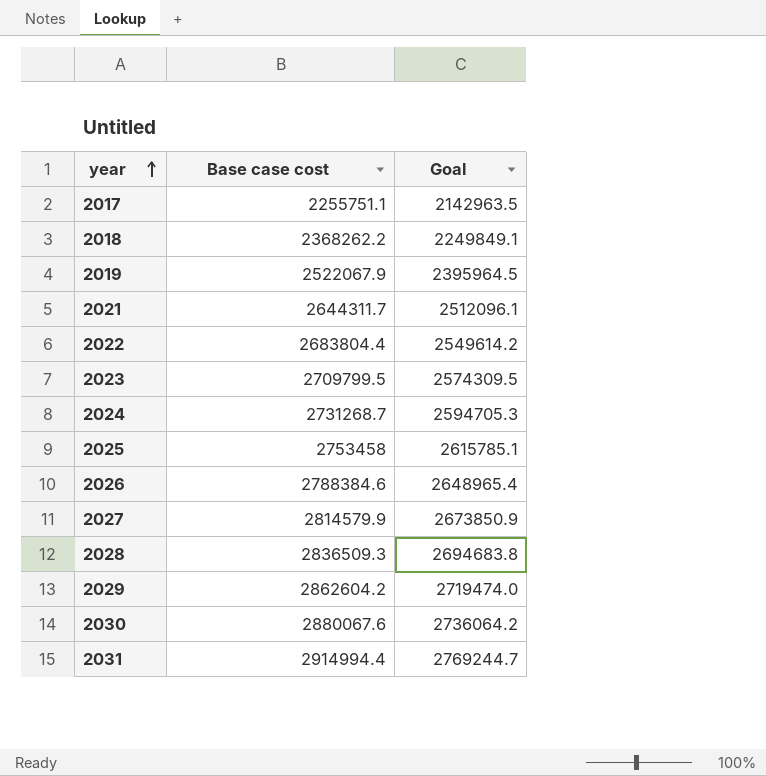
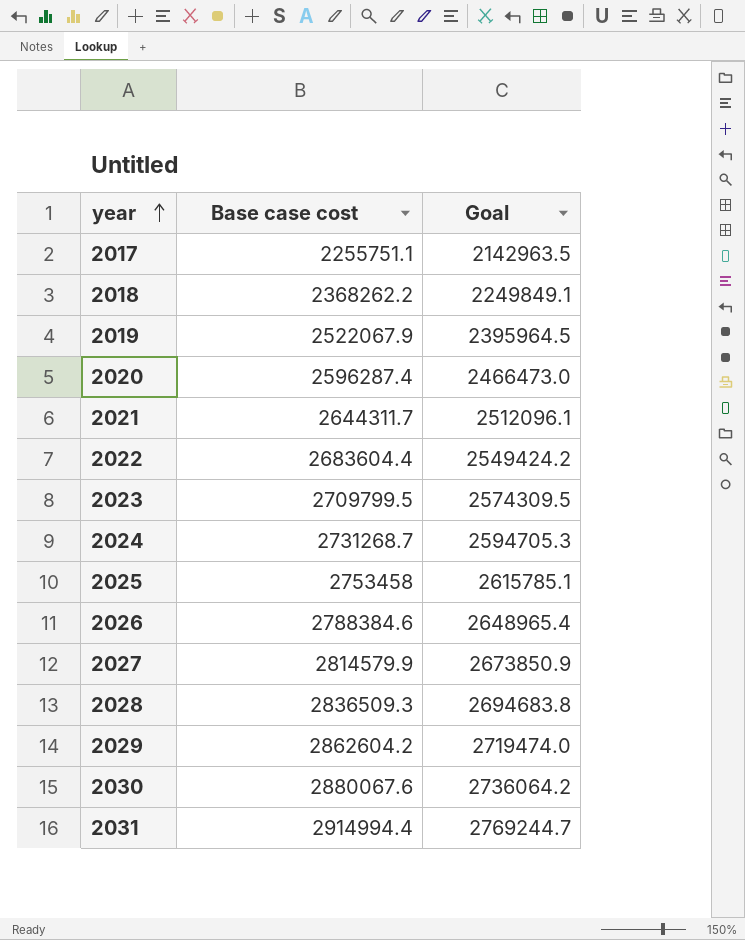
row 2020: none -> 2596287.4 | 2466473.0
2022 | Base case cost: 2683804.4 -> 2683604.4
2022 | Goal: 2549614.2 -> 2549424.2

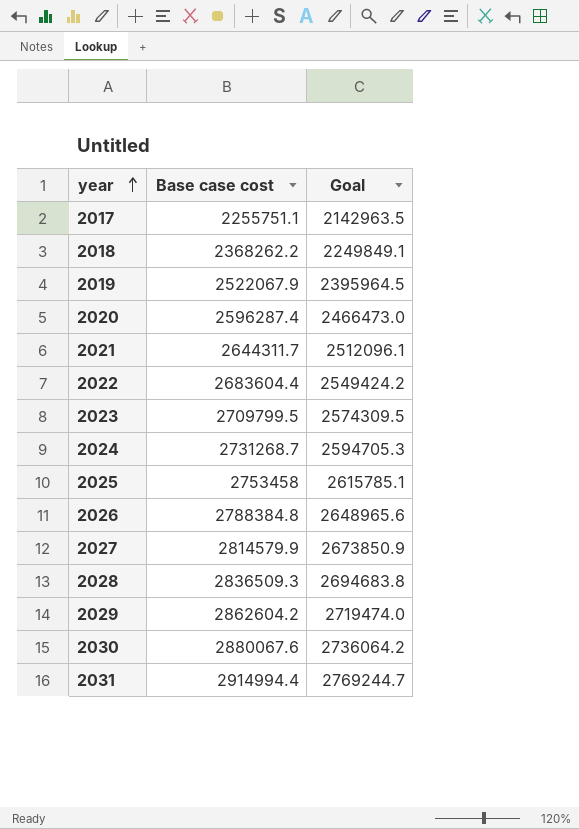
2026 | Base case cost: 2788384.6 -> 2788384.8
2026 | Goal: 2648965.4 -> 2648965.6

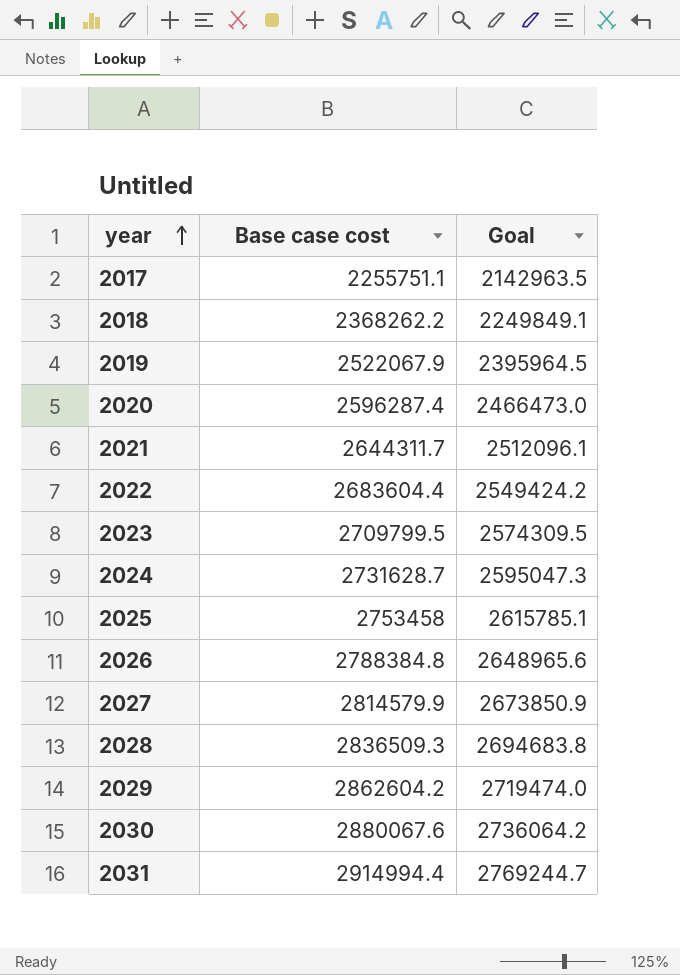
2024 | Base case cost: 2731268.7 -> 2731628.7
2024 | Goal: 2594705.3 -> 2595047.3

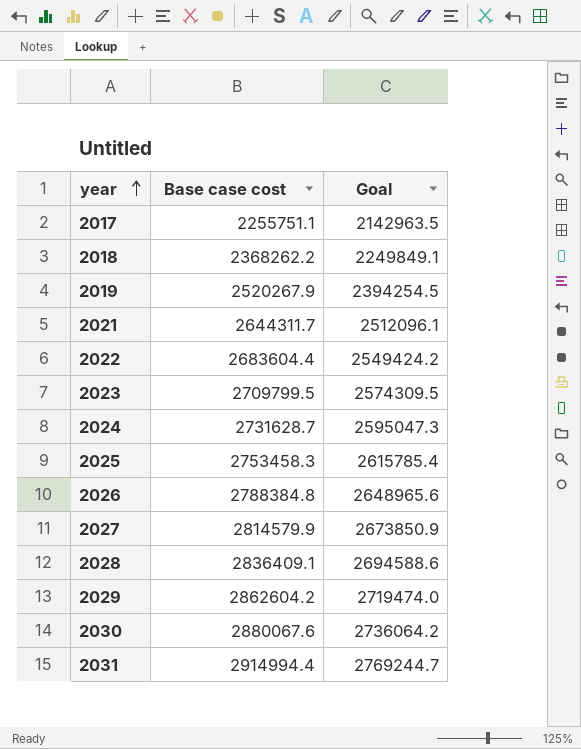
row 2020: 2596287.4 | 2466473.0 -> none
2019 | Base case cost: 2522067.9 -> 2520267.9
2019 | Goal: 2395964.5 -> 2394254.5
2025 | Base case cost: 2753458 -> 2753458.3
2025 | Goal: 2615785.1 -> 2615785.4
2028 | Base case cost: 2836509.3 -> 2836409.1
2028 | Goal: 2694683.8 -> 2694588.6

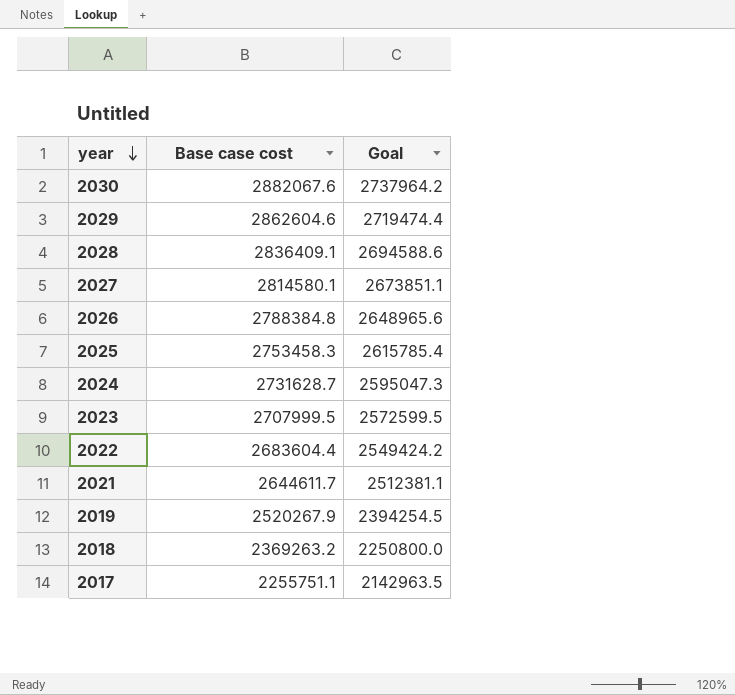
row order: year ascending -> year descending
row 2031: 2914994.4 | 2769244.7 -> none
2030 | Base case cost: 2880067.6 -> 2882067.6
2030 | Goal: 2736064.2 -> 2737964.2
2029 | Base case cost: 2862604.2 -> 2862604.6
2029 | Goal: 2719474.0 -> 2719474.4
2027 | Base case cost: 2814579.9 -> 2814580.1
2027 | Goal: 2673850.9 -> 2673851.1
2023 | Base case cost: 2709799.5 -> 2707999.5
2023 | Goal: 2574309.5 -> 2572599.5
2021 | Base case cost: 2644311.7 -> 2644611.7
2021 | Goal: 2512096.1 -> 2512381.1
2018 | Base case cost: 2368262.2 -> 2369263.2
2018 | Goal: 2249849.1 -> 2250800.0

